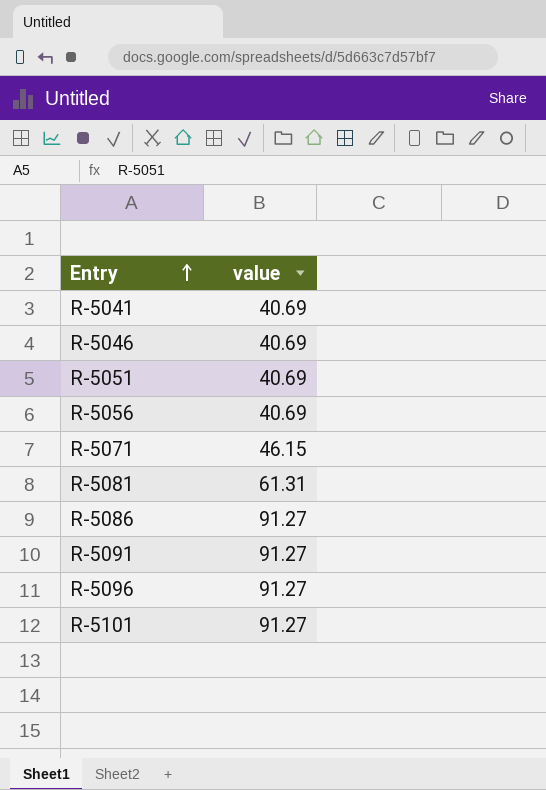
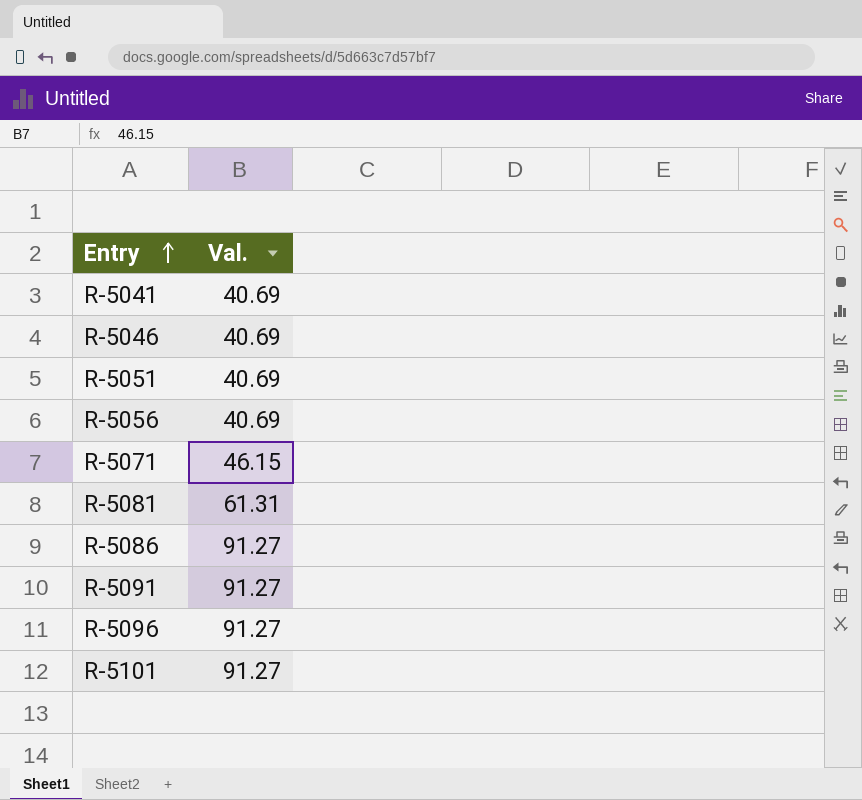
column name: value -> Val.

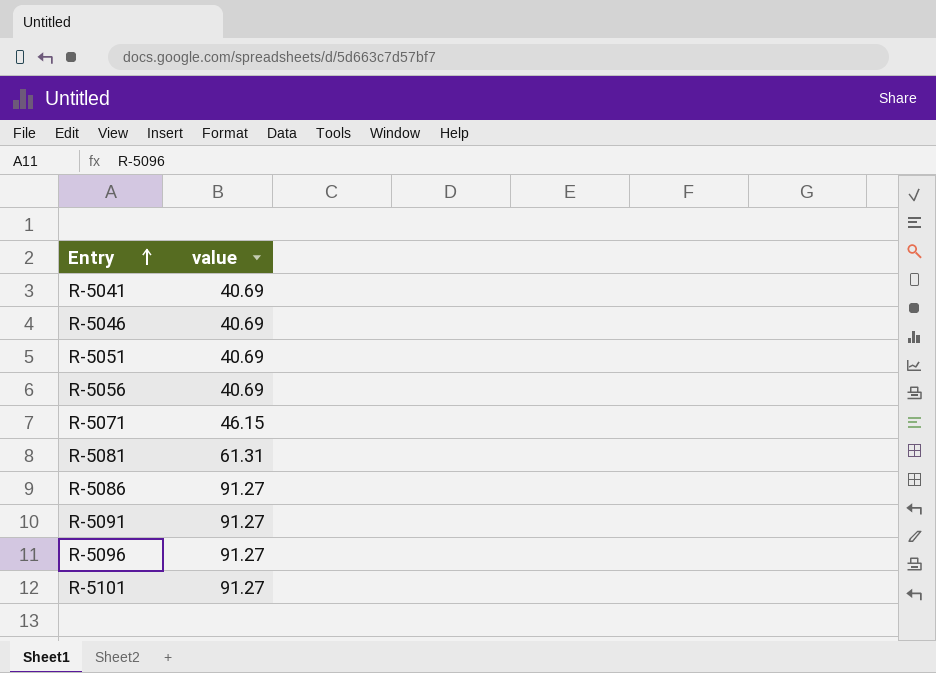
column name: Val. -> value

